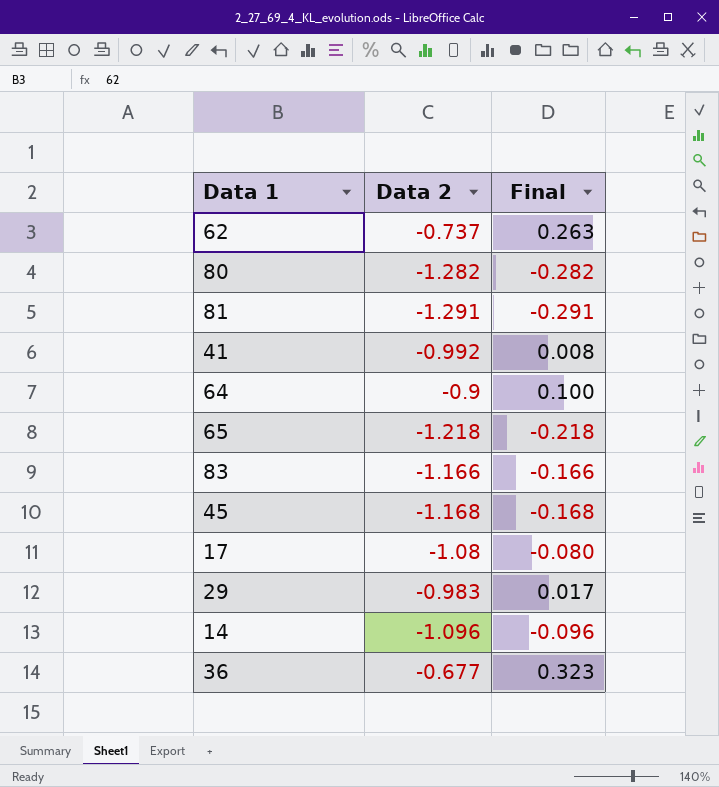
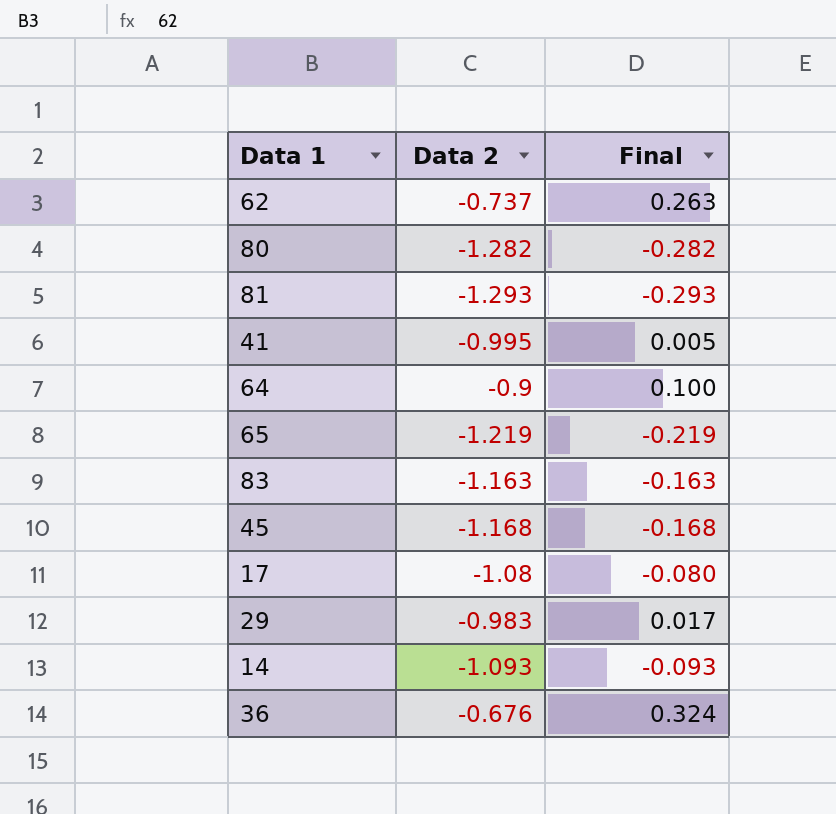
81 | Data 2: -1.291 -> -1.293
81 | Final: -0.291 -> -0.293
41 | Data 2: -0.992 -> -0.995
41 | Final: 0.008 -> 0.005
65 | Data 2: -1.218 -> -1.219
65 | Final: -0.218 -> -0.219
83 | Data 2: -1.166 -> -1.163
83 | Final: -0.166 -> -0.163
14 | Data 2: -1.096 -> -1.093
14 | Final: -0.096 -> -0.093
36 | Data 2: -0.677 -> -0.676
36 | Final: 0.323 -> 0.324

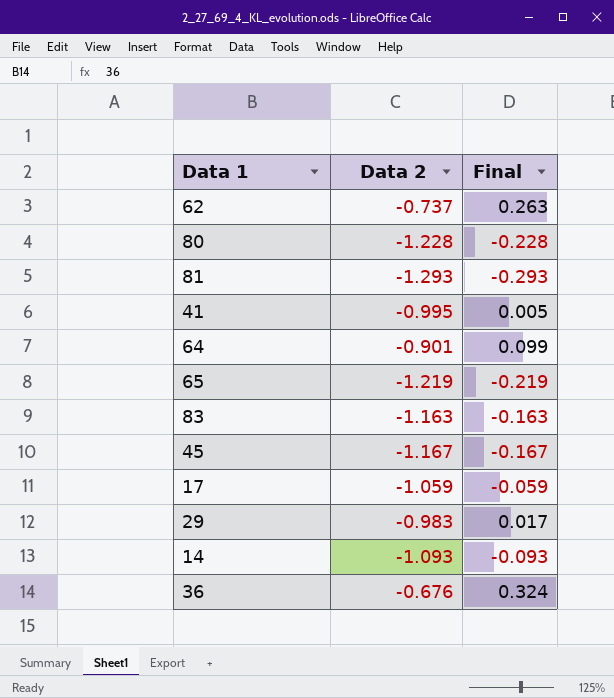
80 | Data 2: -1.282 -> -1.228
80 | Final: -0.282 -> -0.228
64 | Data 2: -0.9 -> -0.901
64 | Final: 0.100 -> 0.099
45 | Data 2: -1.168 -> -1.167
45 | Final: -0.168 -> -0.167
17 | Data 2: -1.08 -> -1.059
17 | Final: -0.080 -> -0.059

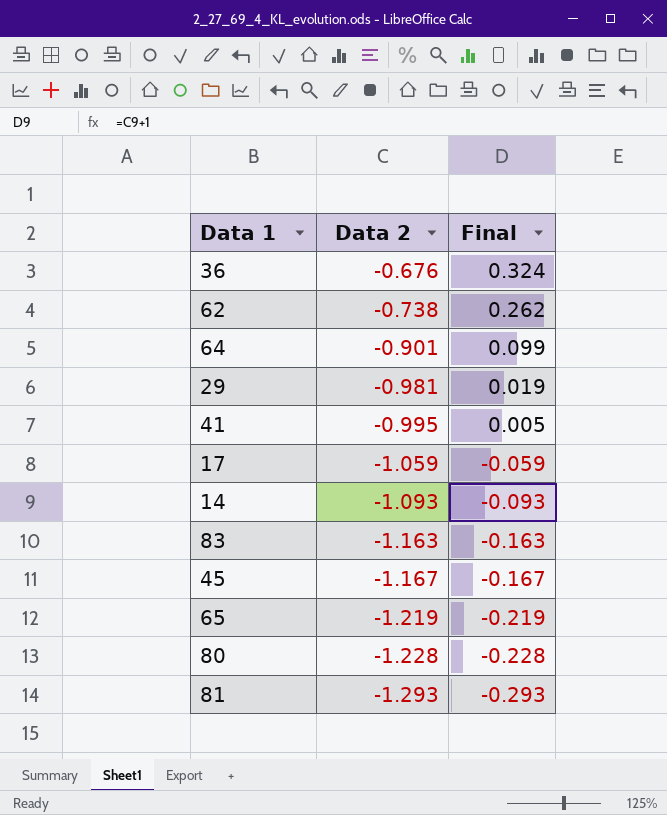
row order: none -> Data 2 descending
62 | Data 2: -0.737 -> -0.738
62 | Final: 0.263 -> 0.262
29 | Data 2: -0.983 -> -0.981
29 | Final: 0.017 -> 0.019

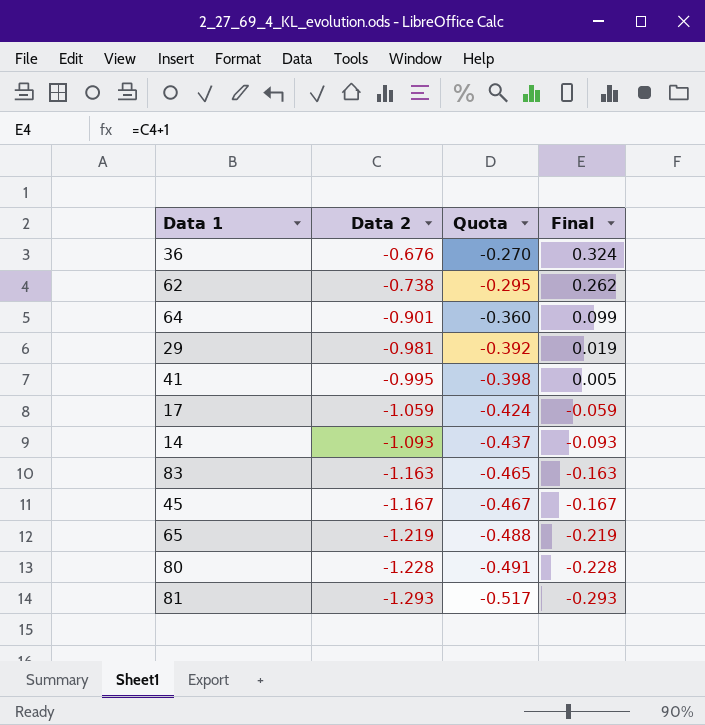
column Quota | formula: none -> [Data 2] * 0.4

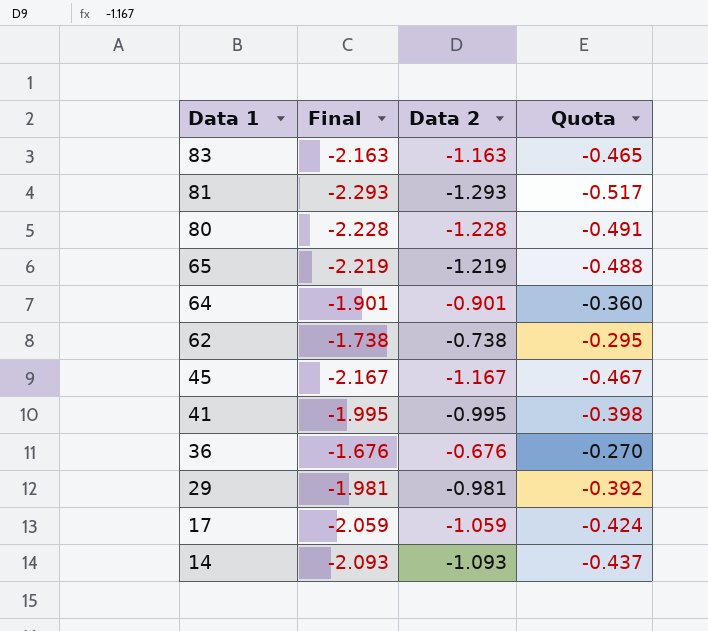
row order: Data 2 descending -> Data 1 descending
column Final | formula: [Data 2] + 1 -> [Data 2] - 1
column Final | position: 4 -> 2

